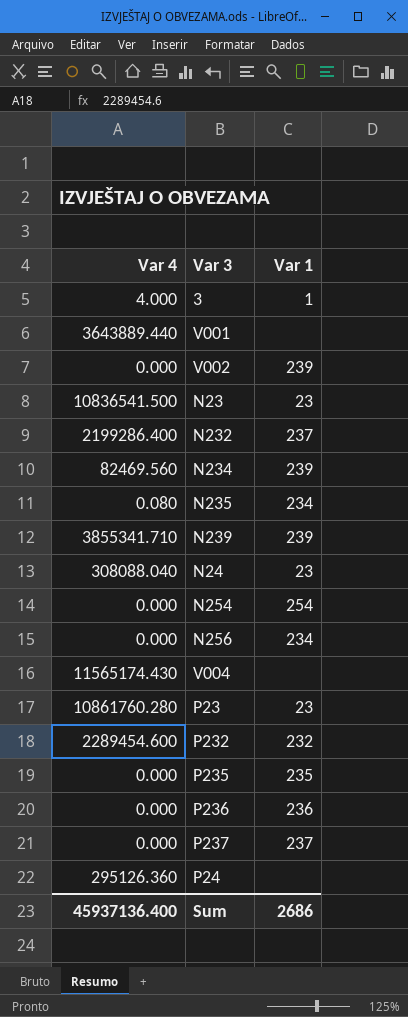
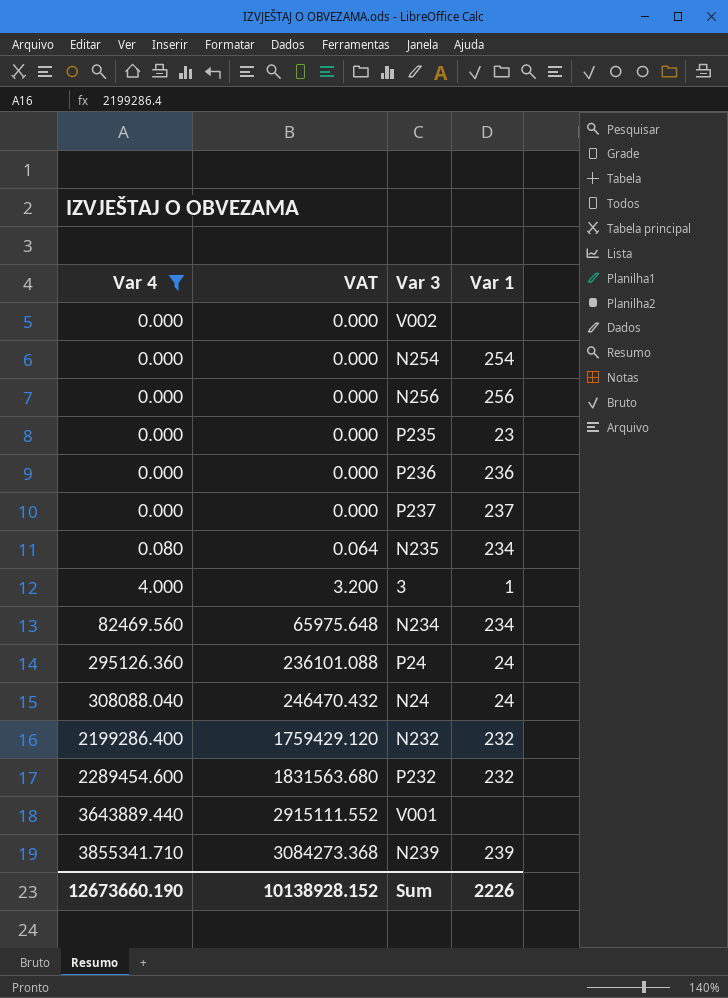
filter: none -> Var 4 <= 3855341.710
row order: none -> Var 4 ascending
column VAT | formula: none -> [Var 4] * 0.8
V002 | Var 1: 239 -> none
N256 | Var 1: 234 -> 256
P235 | Var 1: 235 -> 23
N234 | Var 1: 239 -> 234
P24 | Var 1: none -> 24
N24 | Var 1: 23 -> 24
N232 | Var 1: 237 -> 232
Sum | Var 4: 45937136.400 -> 12673660.190
Sum | Var 1: 2686 -> 2226

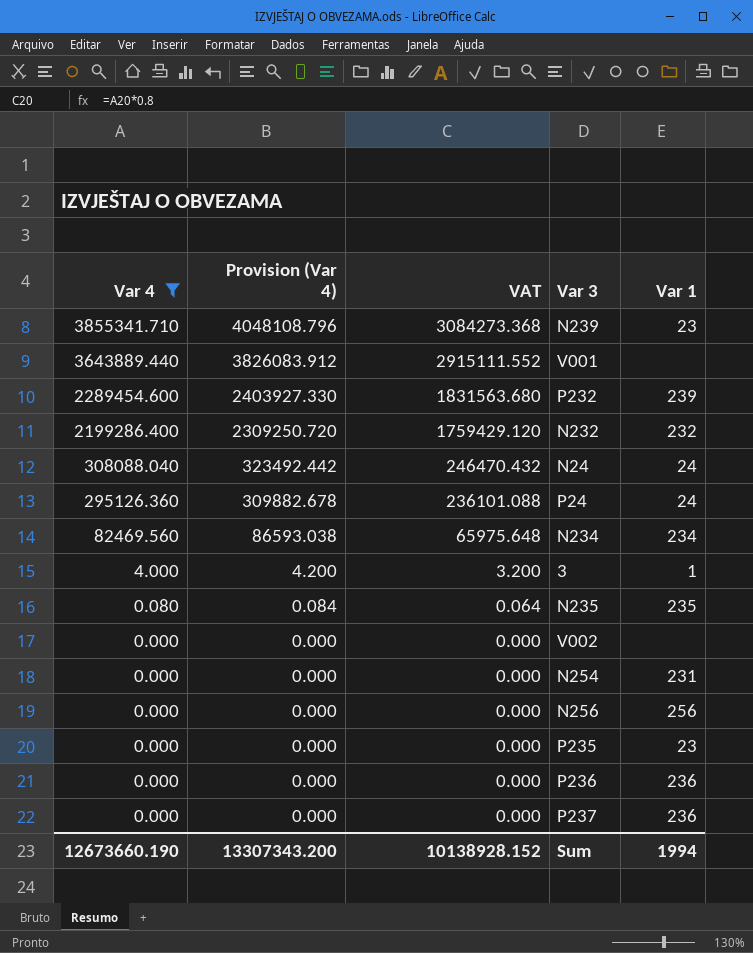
row order: Var 4 ascending -> Var 4 descending
column Provision (Var 4) | formula: none -> [Var 4] * 1.05
N239 | Var 1: 239 -> 23
P232 | Var 1: 232 -> 239
N235 | Var 1: 234 -> 235
N254 | Var 1: 254 -> 231
P237 | Var 1: 237 -> 236
Sum | Var 1: 2226 -> 1994

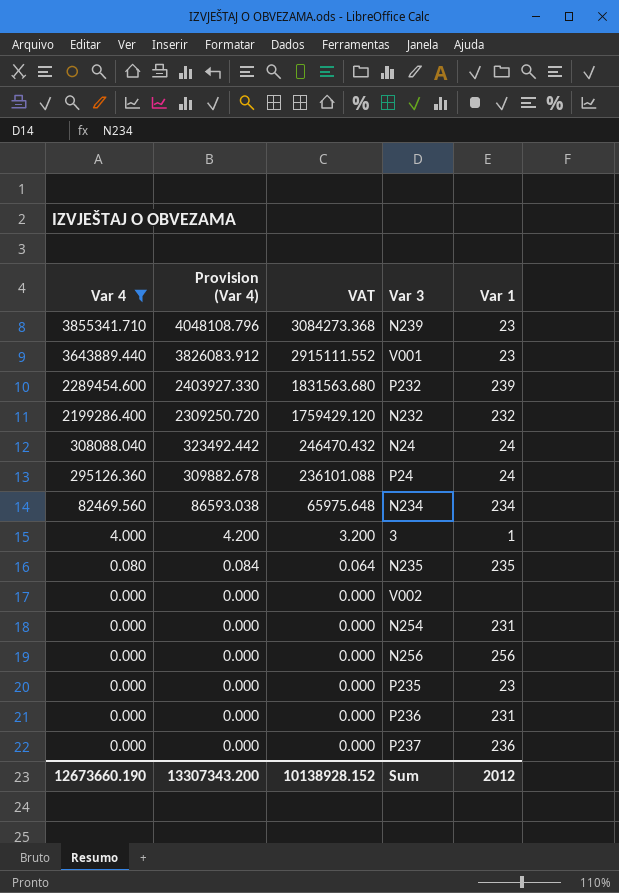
V001 | Var 1: none -> 23
P236 | Var 1: 236 -> 231
Sum | Var 1: 1994 -> 2012

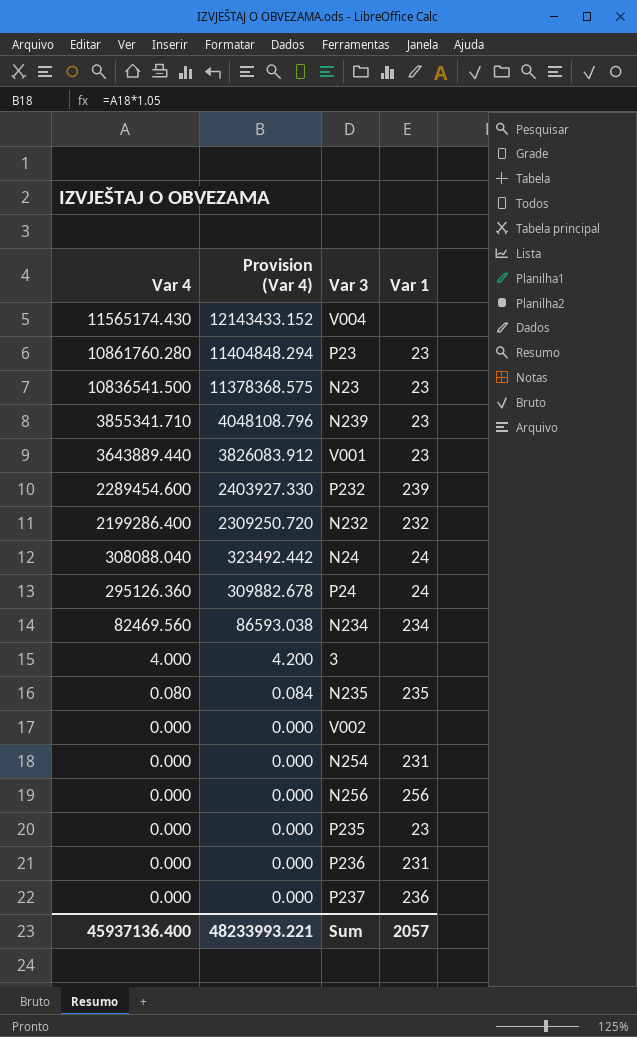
filter: Var 4 <= 3855341.710 -> none
column VAT | formula: [Var 4] * 0.8 -> none
3 | Var 1: 1 -> none
Sum | Var 4: 12673660.190 -> 45937136.400
Sum | Provision (Var 4): 13307343.200 -> 48233993.221
Sum | Var 1: 2012 -> 2057

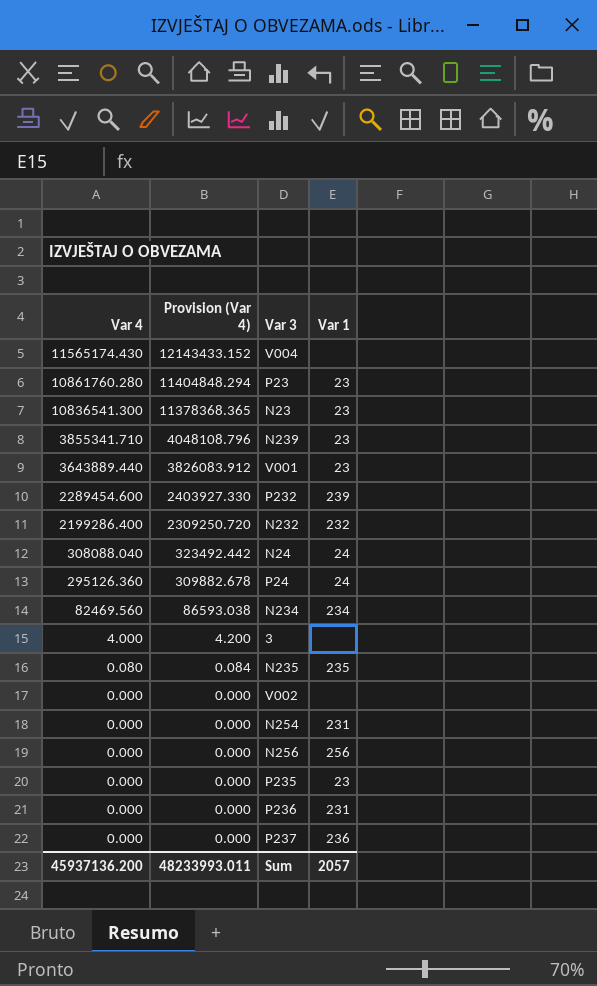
N23 | Var 4: 10836541.500 -> 10836541.300
N23 | Provision (Var 4): 11378368.575 -> 11378368.365
Sum | Var 4: 45937136.400 -> 45937136.200
Sum | Provision (Var 4): 48233993.221 -> 48233993.011

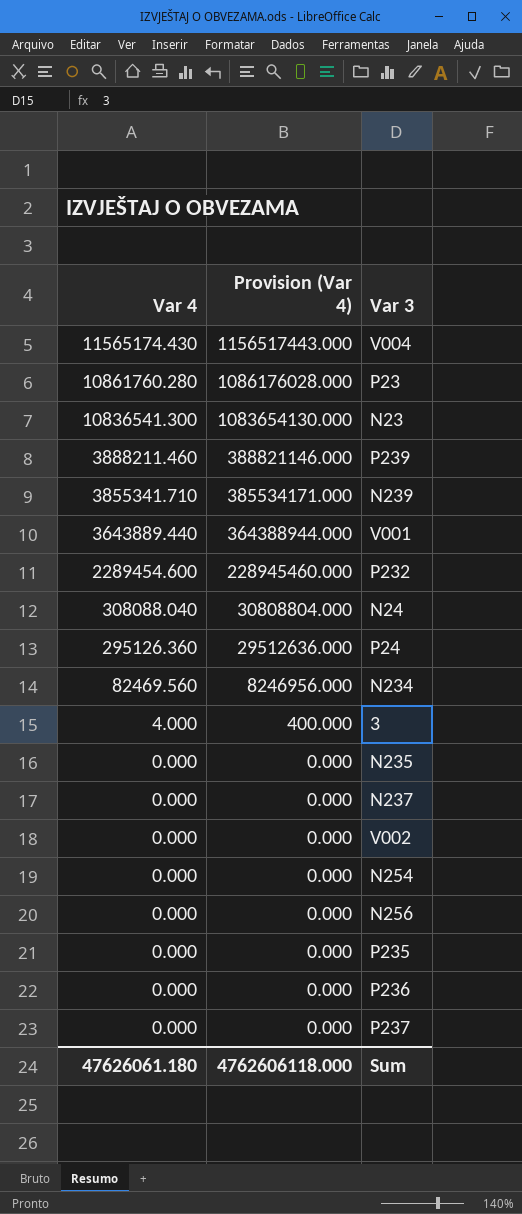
column Var 1 | position: 4 -> none
column Provision (Var 4) | formula: [Var 4] * 1.05 -> [Var 4] * 100
row N232: 2199286.400 | 2309250.720 | 232 -> none
row P239: none -> 3888211.460 | 388821146.000
N235 | Var 4: 0.080 -> 0.000
row N237: none -> 0.000 | 0.000
Sum | Var 4: 45937136.200 -> 47626061.180
Sum | Provision (Var 4): 48233993.011 -> 4762606118.000

